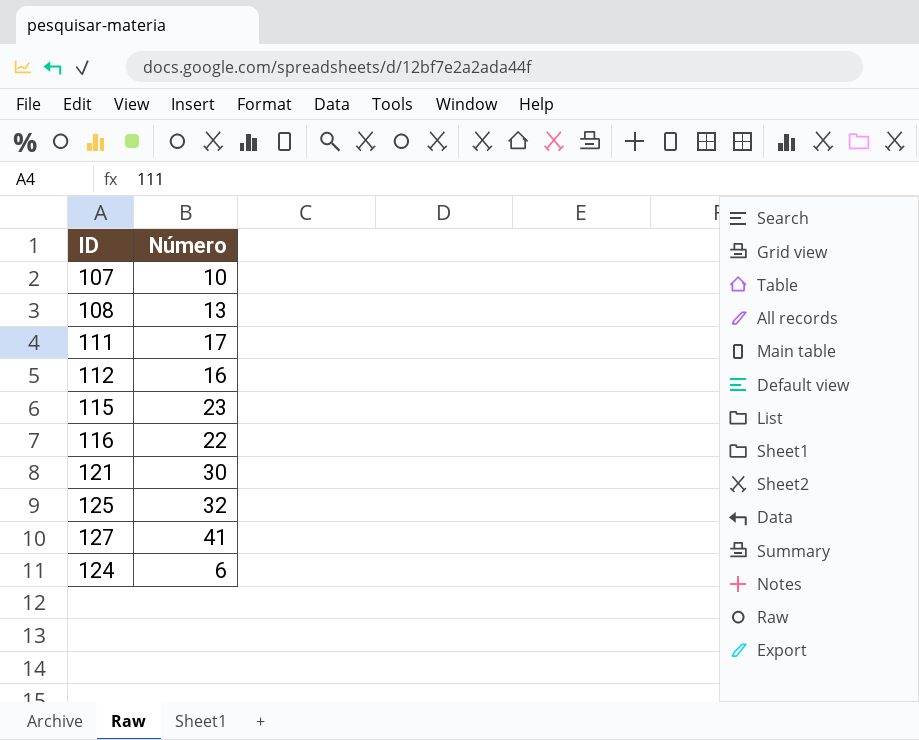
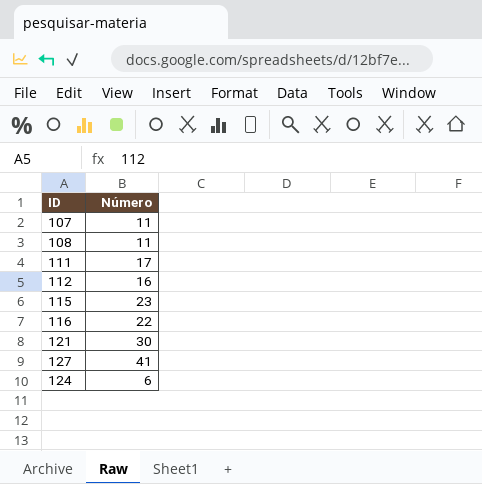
row 125: 32 -> none
107 | Número: 10 -> 11
108 | Número: 13 -> 11

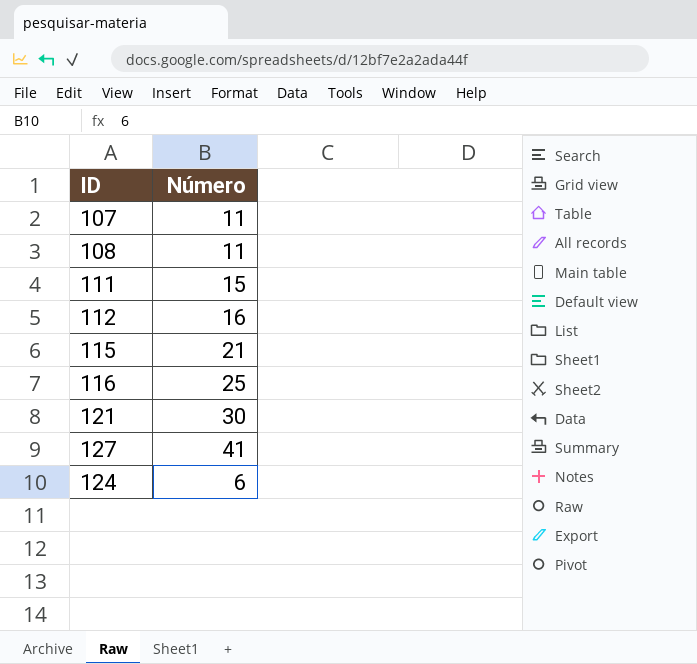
111 | Número: 17 -> 15
115 | Número: 23 -> 21
116 | Número: 22 -> 25

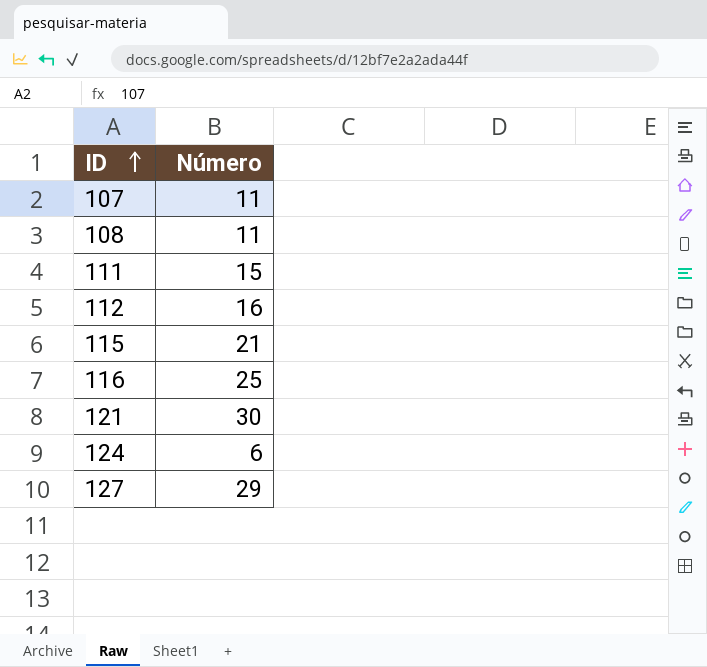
row order: none -> ID ascending
127 | Número: 41 -> 29

